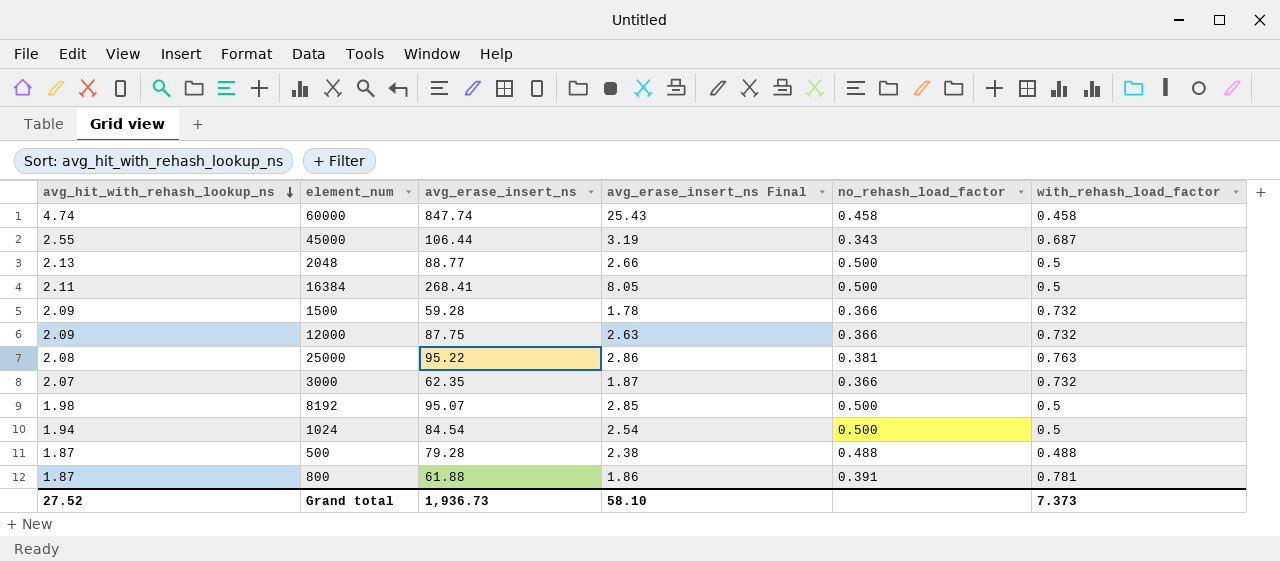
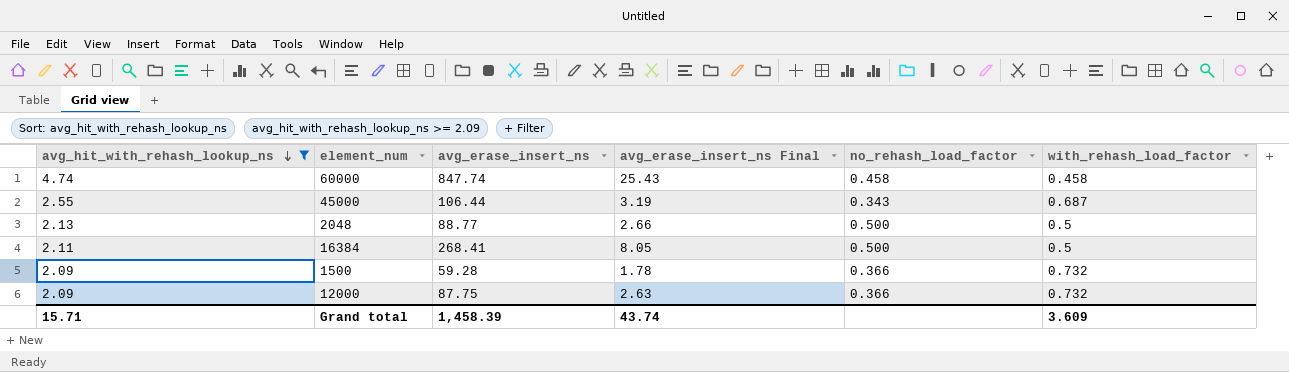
filter: none -> avg_hit_with_rehash_lookup_ns >= 2.09
Grand total | avg_hit_with_rehash_lookup_ns: 27.52 -> 15.71
Grand total | avg_erase_insert_ns: 1,936.73 -> 1,458.39
Grand total | avg_erase_insert_ns Final: 58.10 -> 43.74
Grand total | with_rehash_load_factor: 7.373 -> 3.609

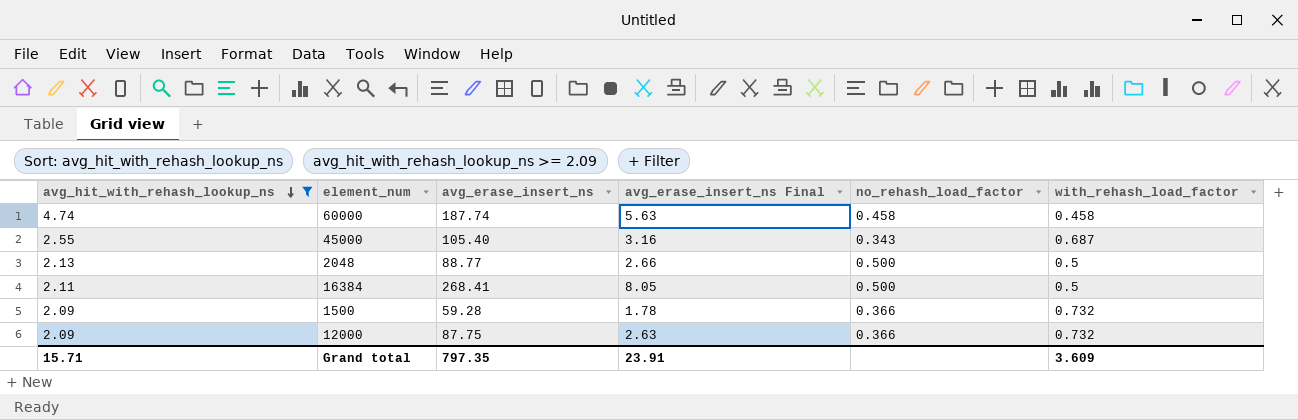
60000 | avg_erase_insert_ns: 847.74 -> 187.74
60000 | avg_erase_insert_ns Final: 25.43 -> 5.63
45000 | avg_erase_insert_ns: 106.44 -> 105.40
45000 | avg_erase_insert_ns Final: 3.19 -> 3.16
Grand total | avg_erase_insert_ns: 1,458.39 -> 797.35
Grand total | avg_erase_insert_ns Final: 43.74 -> 23.91

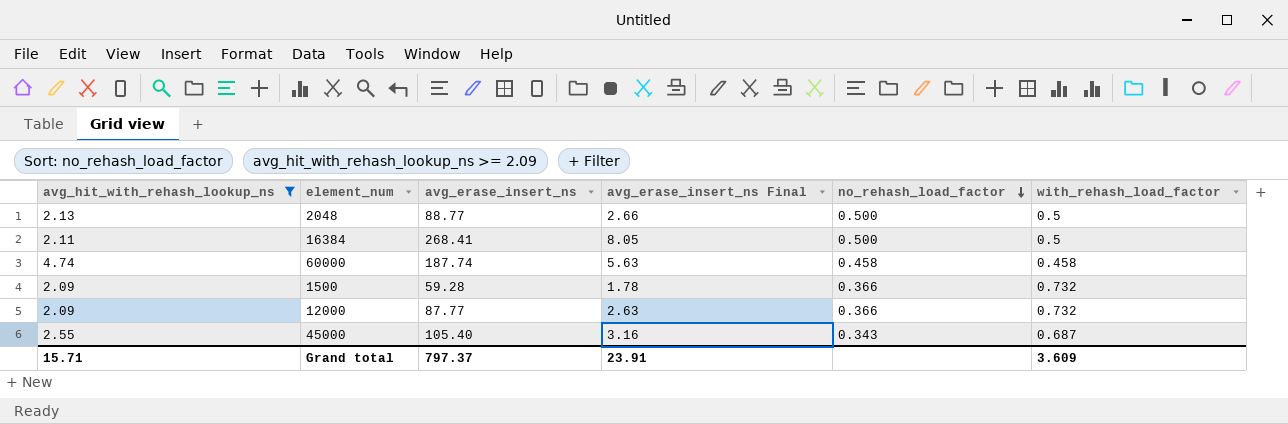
row order: avg_hit_with_rehash_lookup_ns descending -> no_rehash_load_factor descending
12000 | avg_erase_insert_ns: 87.75 -> 87.77
Grand total | avg_erase_insert_ns: 797.35 -> 797.37

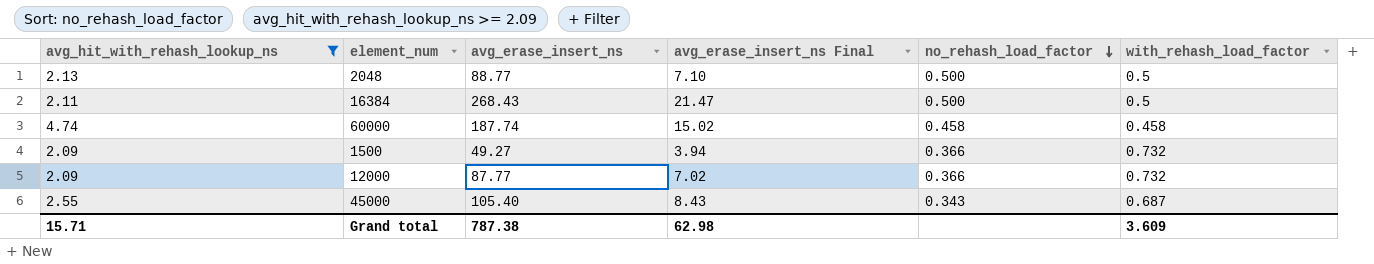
column avg_erase_insert_ns Final | formula: [avg_erase_insert_ns] * 0.03 -> [avg_erase_insert_ns] * 0.08
16384 | avg_erase_insert_ns: 268.41 -> 268.43
1500 | avg_erase_insert_ns: 59.28 -> 49.27
Grand total | avg_erase_insert_ns: 797.37 -> 787.38
Grand total | avg_erase_insert_ns Final: 23.91 -> 62.98

